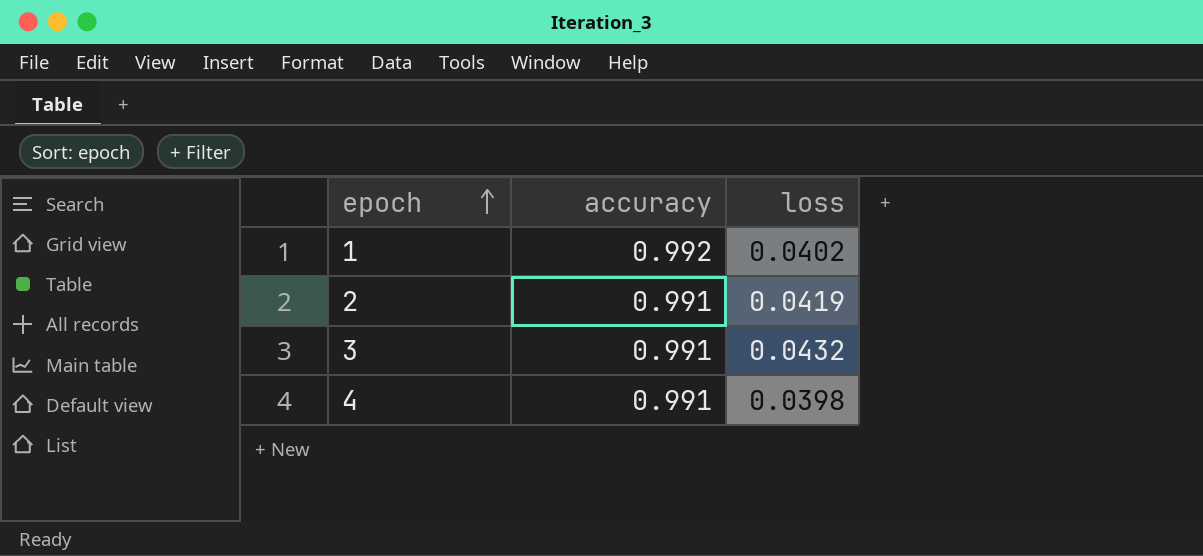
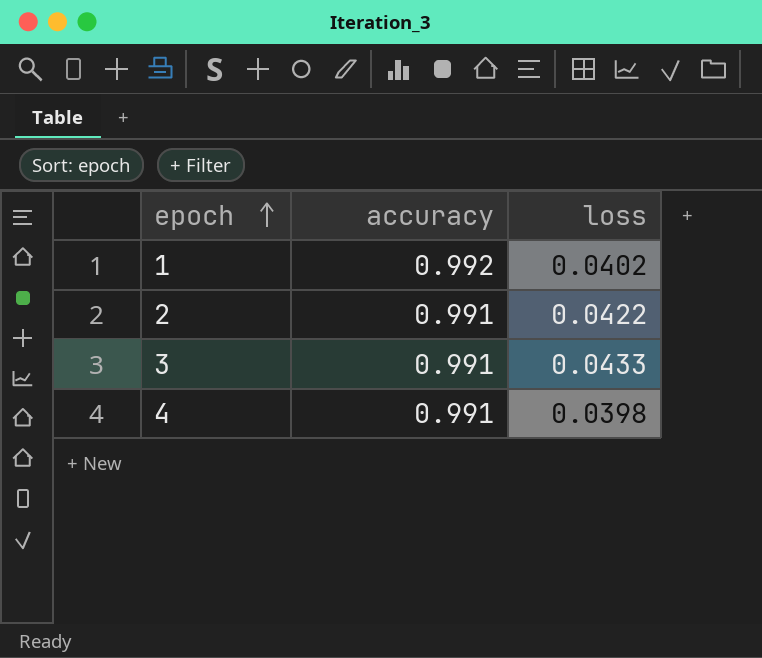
2 | loss: 0.0419 -> 0.0422
3 | loss: 0.0432 -> 0.0433

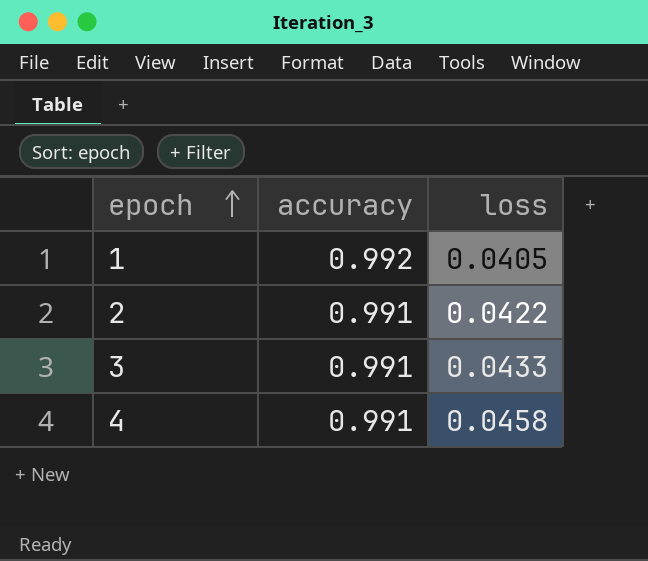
1 | loss: 0.0402 -> 0.0405
4 | loss: 0.0398 -> 0.0458

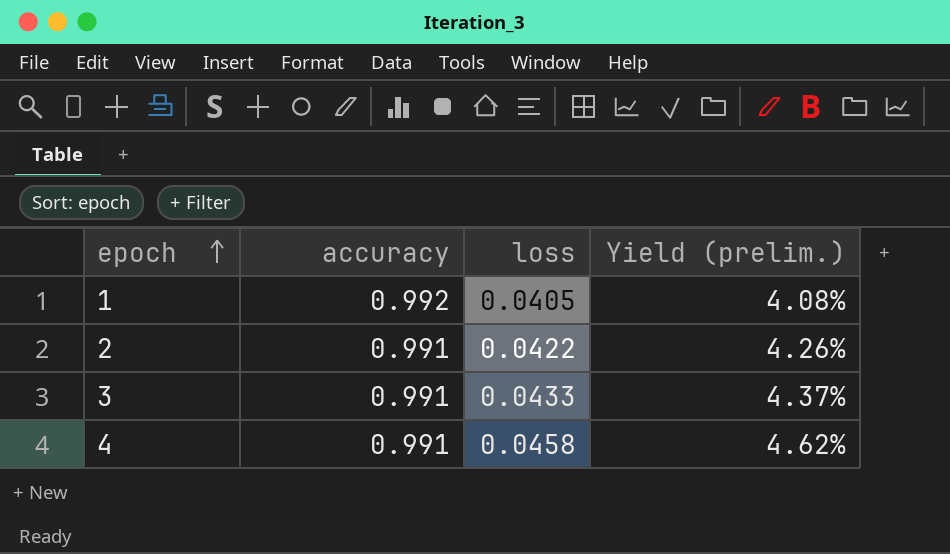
column Yield (prelim.) | formula: none -> [loss] / [accuracy]

